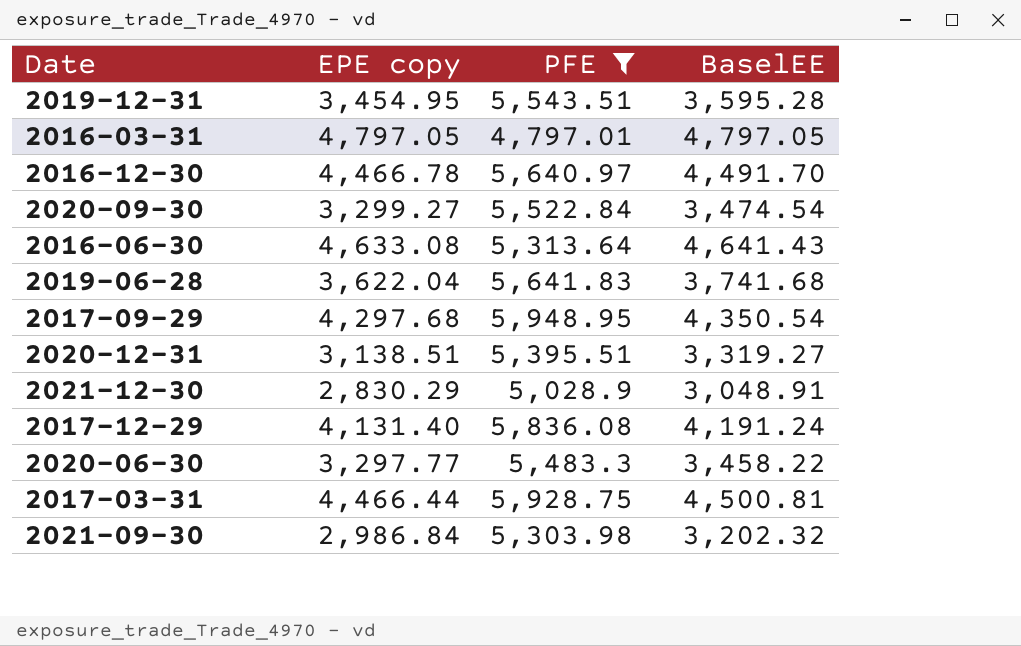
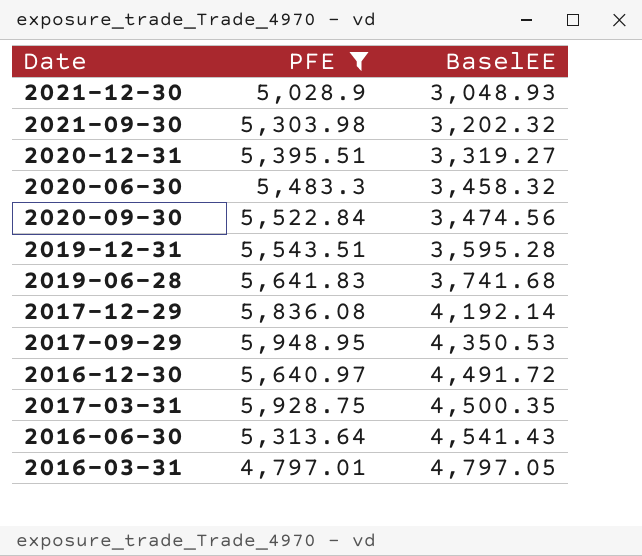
row order: none -> BaselEE ascending
column EPE copy | position: 2 -> none
2021-12-30 | BaselEE: 3,048.91 -> 3,048.93
2020-06-30 | BaselEE: 3,458.22 -> 3,458.32
2020-09-30 | BaselEE: 3,474.54 -> 3,474.56
2017-12-29 | BaselEE: 4,191.24 -> 4,192.14
2017-09-29 | BaselEE: 4,350.54 -> 4,350.53
2016-12-30 | BaselEE: 4,491.70 -> 4,491.72
2017-03-31 | BaselEE: 4,500.81 -> 4,500.35
2016-06-30 | BaselEE: 4,641.43 -> 4,541.43

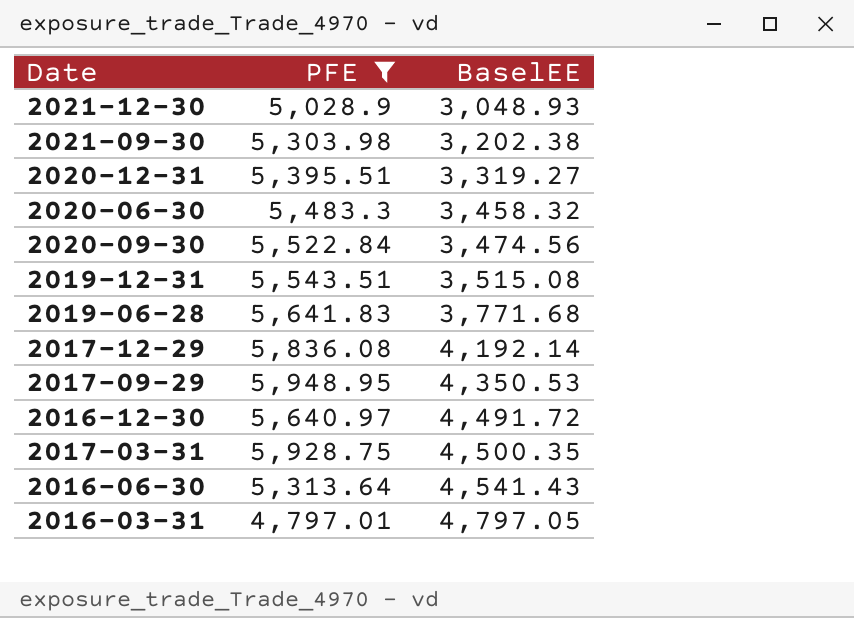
2021-09-30 | BaselEE: 3,202.32 -> 3,202.38
2019-12-31 | BaselEE: 3,595.28 -> 3,515.08
2019-06-28 | BaselEE: 3,741.68 -> 3,771.68

